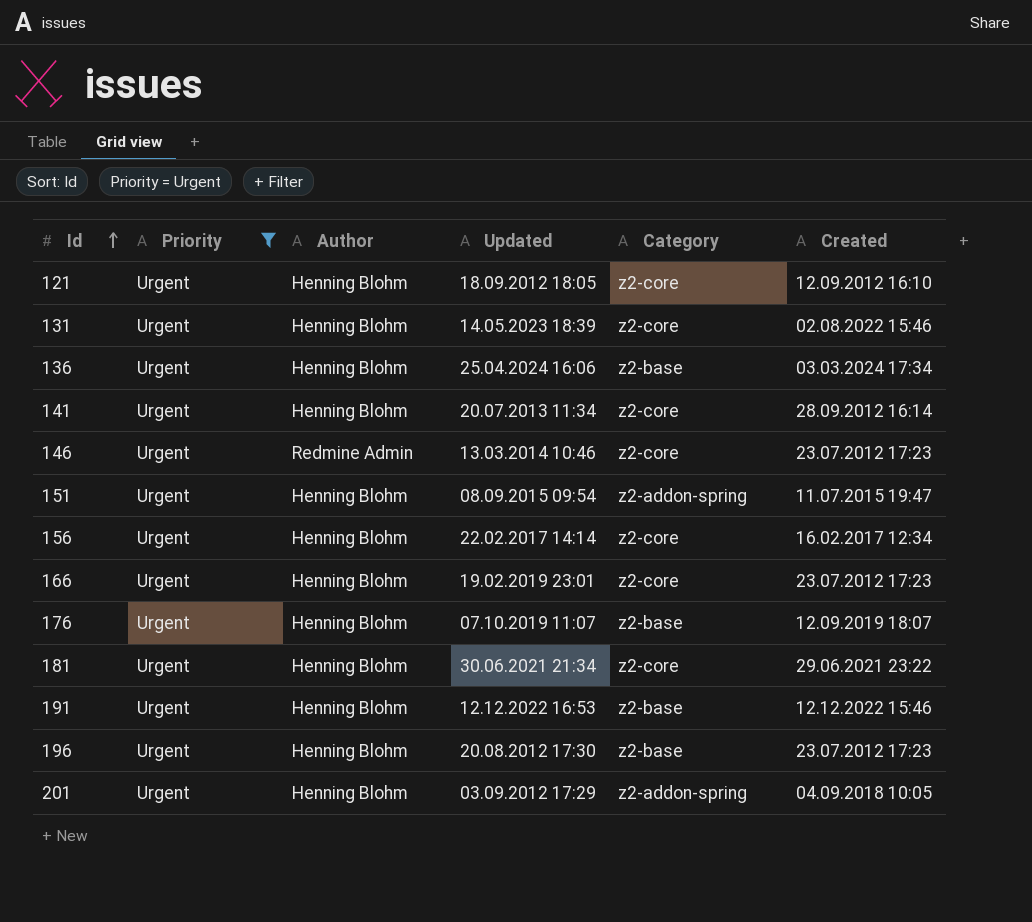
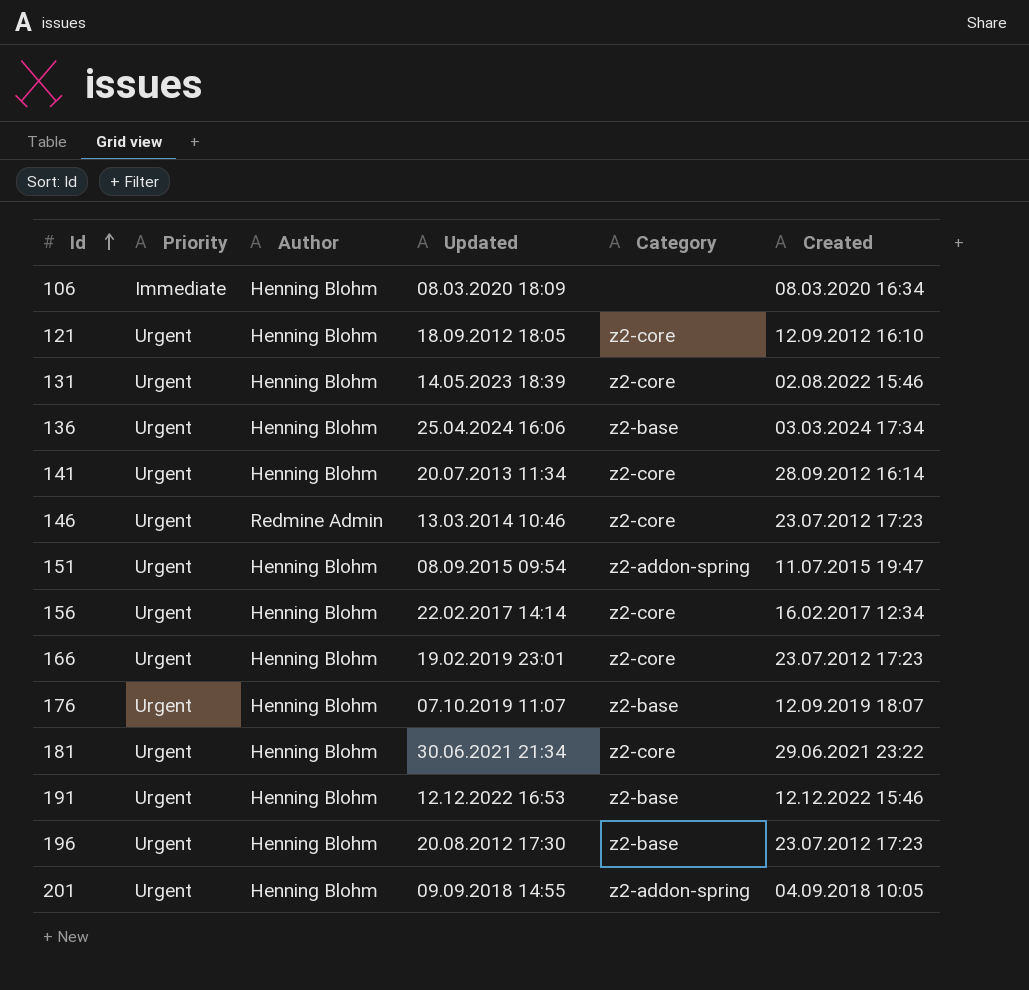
filter: Priority = Urgent -> none
201 | Updated: 03.09.2012 17:29 -> 09.09.2018 14:55

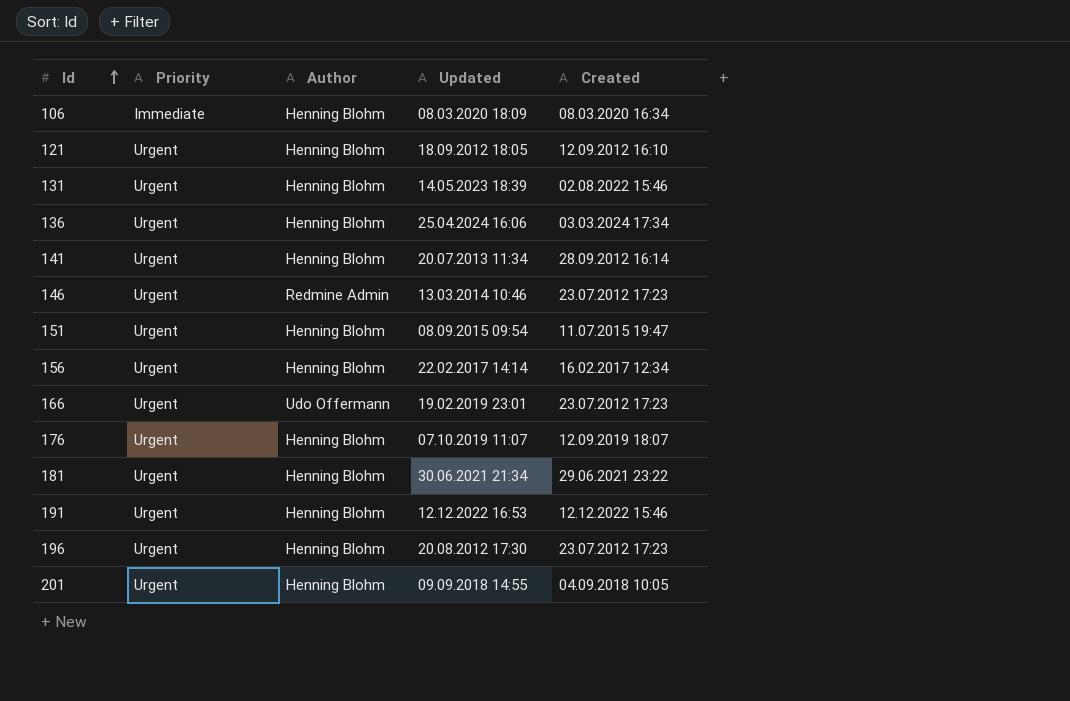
column Category | position: 5 -> none
166 | Author: Henning Blohm -> Udo Offermann

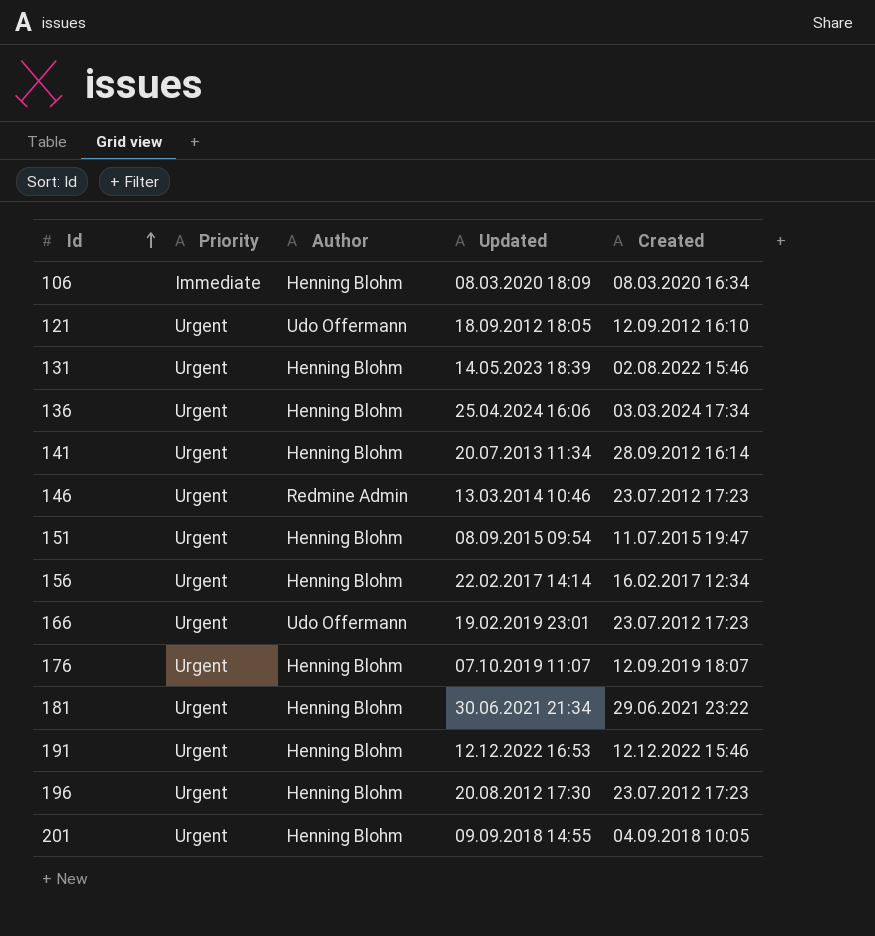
121 | Author: Henning Blohm -> Udo Offermann

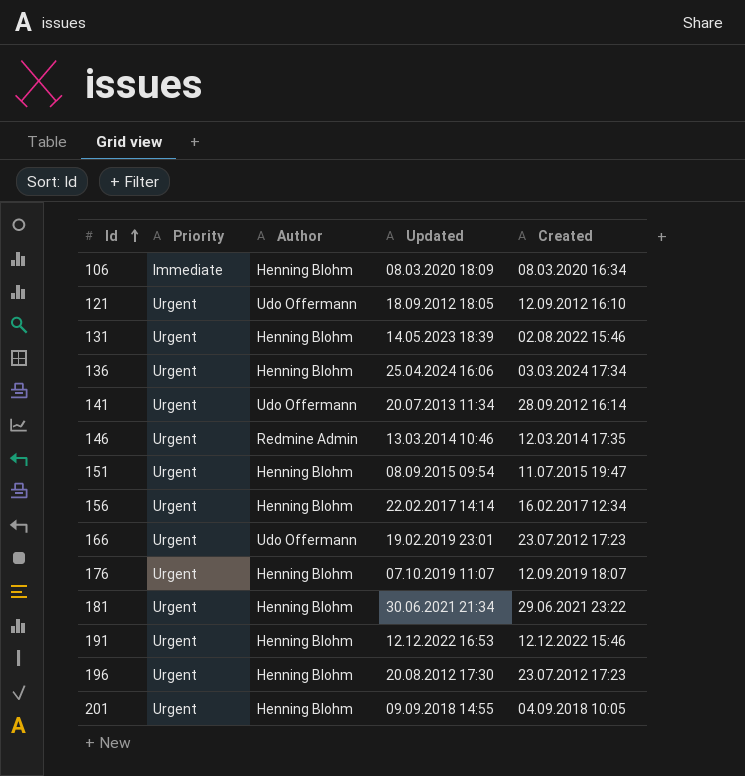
141 | Author: Henning Blohm -> Udo Offermann
146 | Created: 23.07.2012 17:23 -> 12.03.2014 17:35

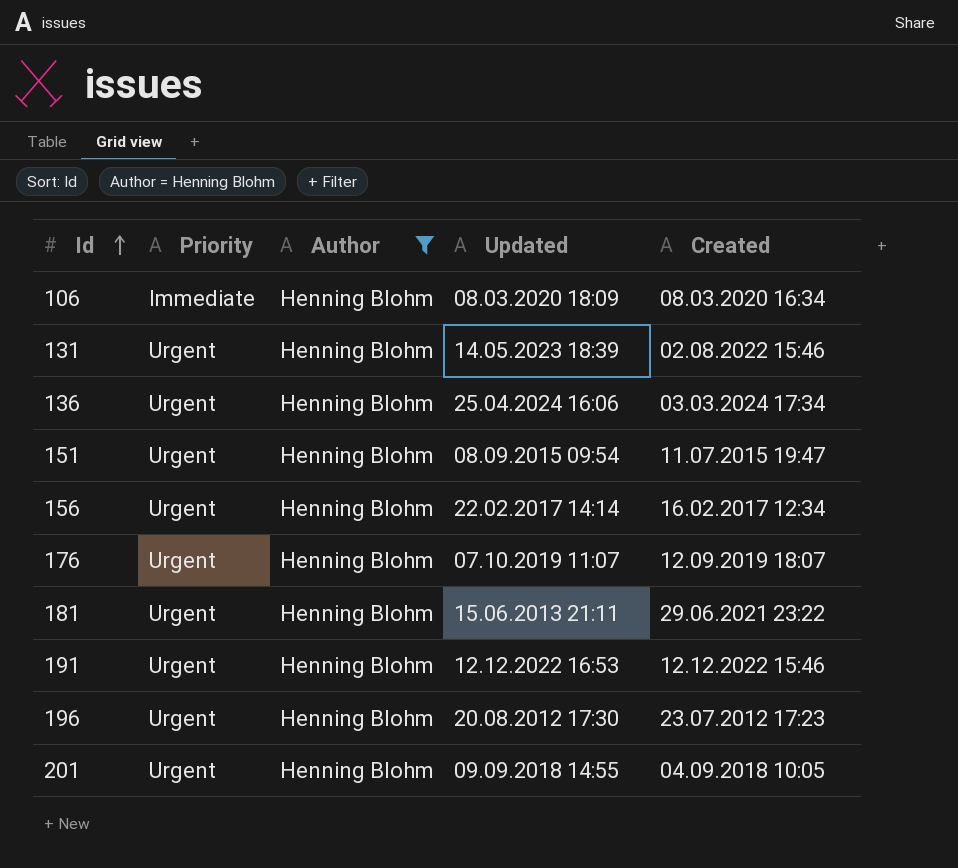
filter: none -> Author = Henning Blohm
181 | Updated: 30.06.2021 21:34 -> 15.06.2013 21:11

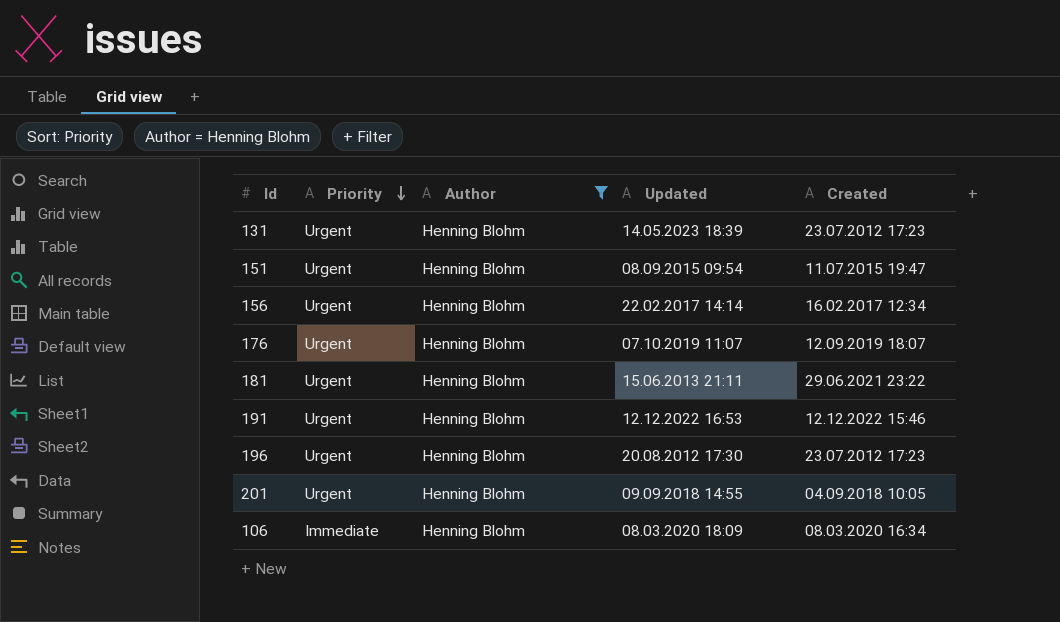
row order: Id ascending -> Priority descending
row 136: Urgent | Henning Blohm | 25.04.2024 16:06 | 03.03.2024 17:34 -> none
131 | Created: 02.08.2022 15:46 -> 23.07.2012 17:23

